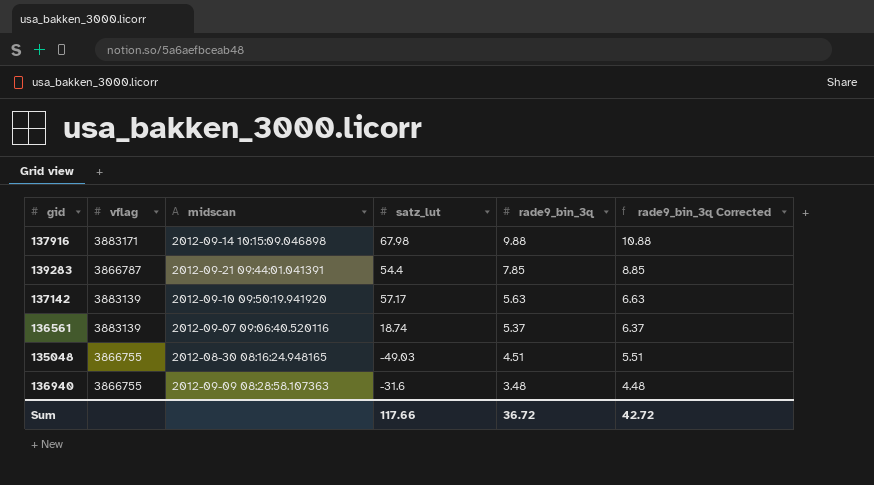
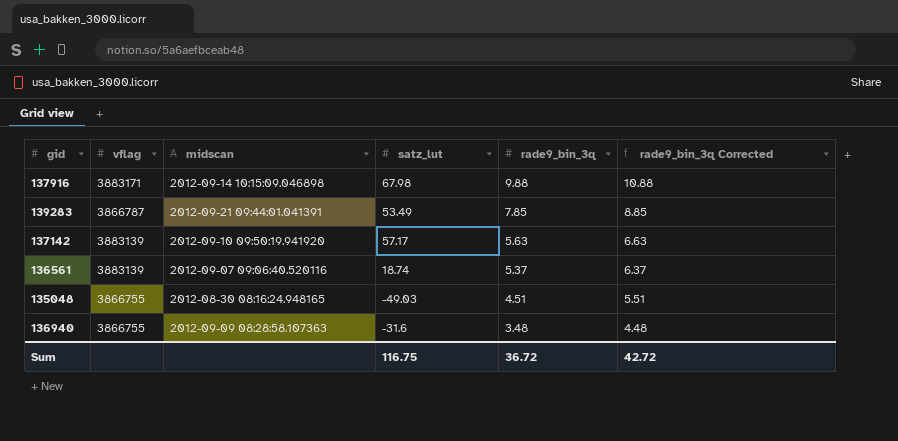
139283 | satz_lut: 54.4 -> 53.49
Sum | satz_lut: 117.66 -> 116.75

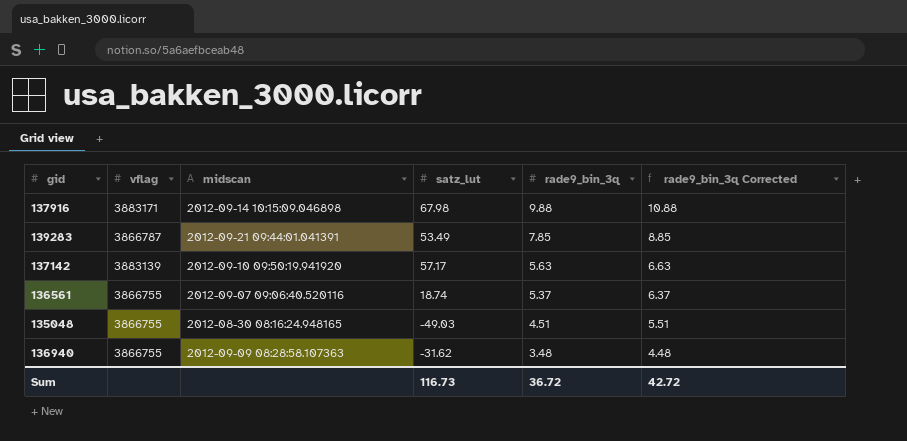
136561 | vflag: 3883139 -> 3866755
136940 | satz_lut: -31.6 -> -31.62
Sum | satz_lut: 116.75 -> 116.73

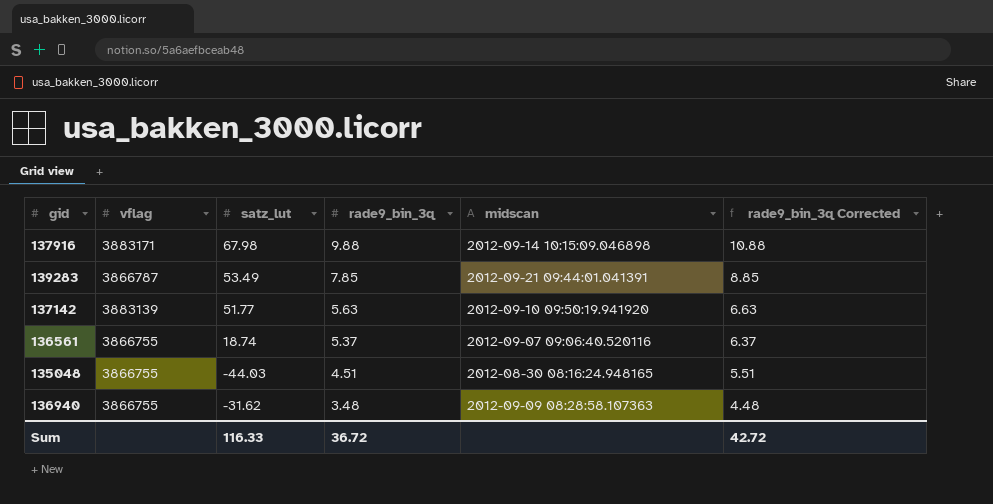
column midscan | position: 3 -> 5
137142 | satz_lut: 57.17 -> 51.77
135048 | satz_lut: -49.03 -> -44.03
Sum | satz_lut: 116.73 -> 116.33

